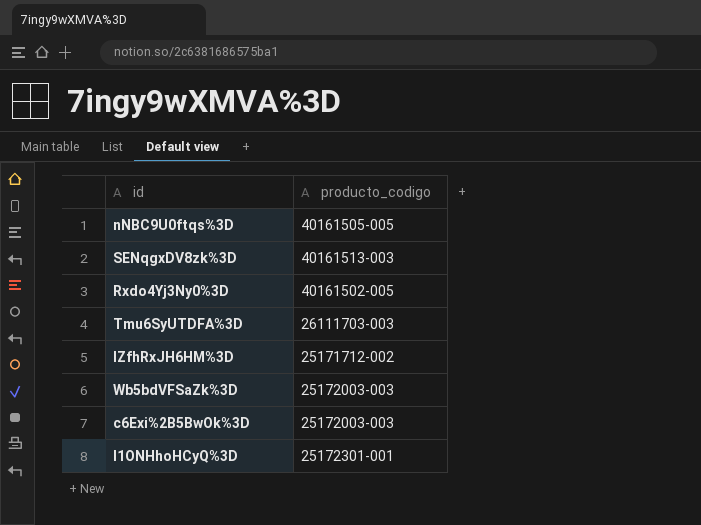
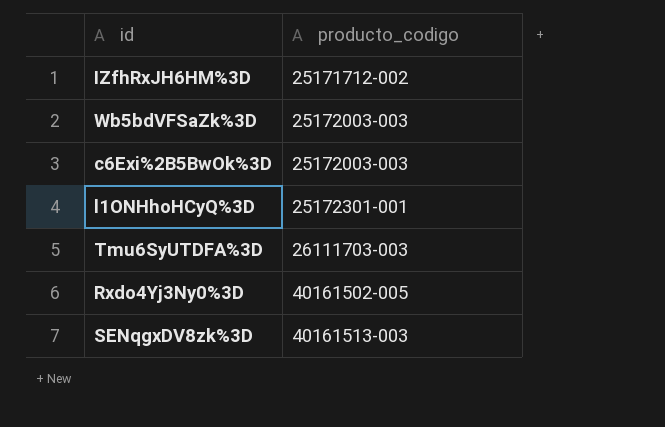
row order: none -> producto_codigo ascending
row nNBC9U0ftqs%3D: 40161505-005 -> none

